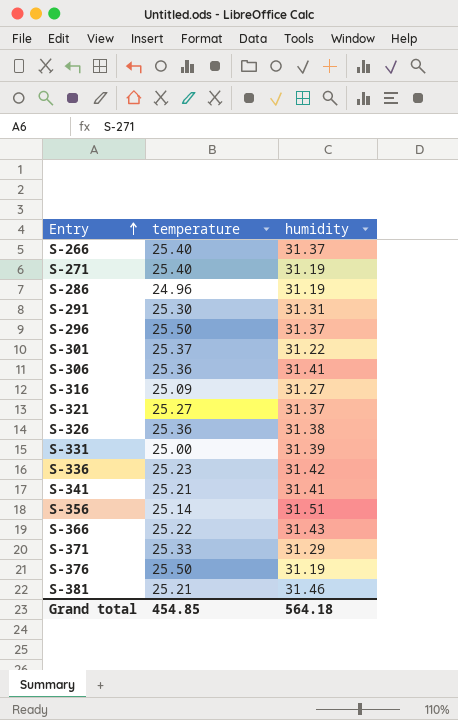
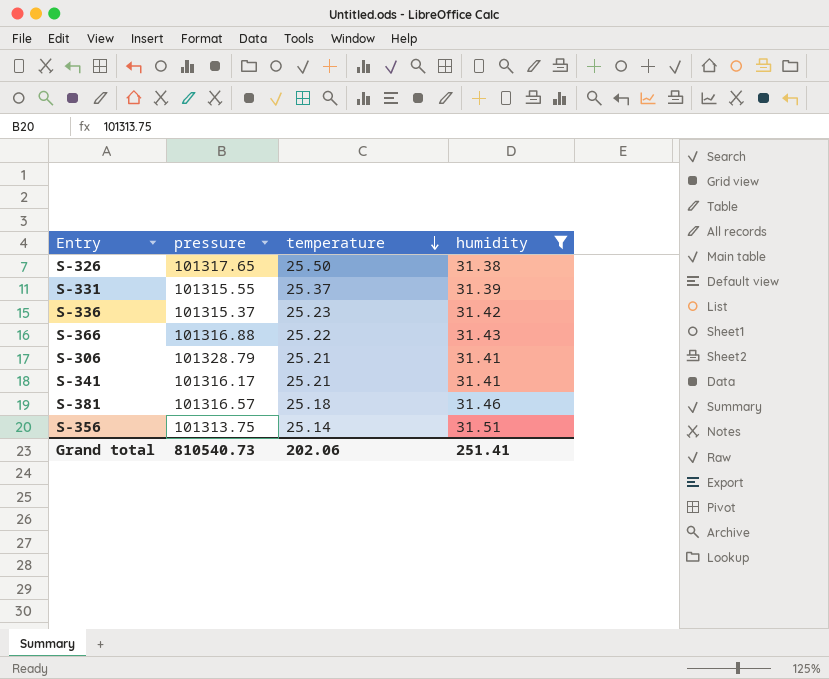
filter: none -> humidity >= 31.38
row order: Entry ascending -> temperature descending
column pressure | position: none -> 2
S-326 | temperature: 25.36 -> 25.50
S-331 | temperature: 25.00 -> 25.37
S-306 | temperature: 25.36 -> 25.21
S-381 | temperature: 25.21 -> 25.18
Grand total | temperature: 454.85 -> 202.06
Grand total | humidity: 564.18 -> 251.41

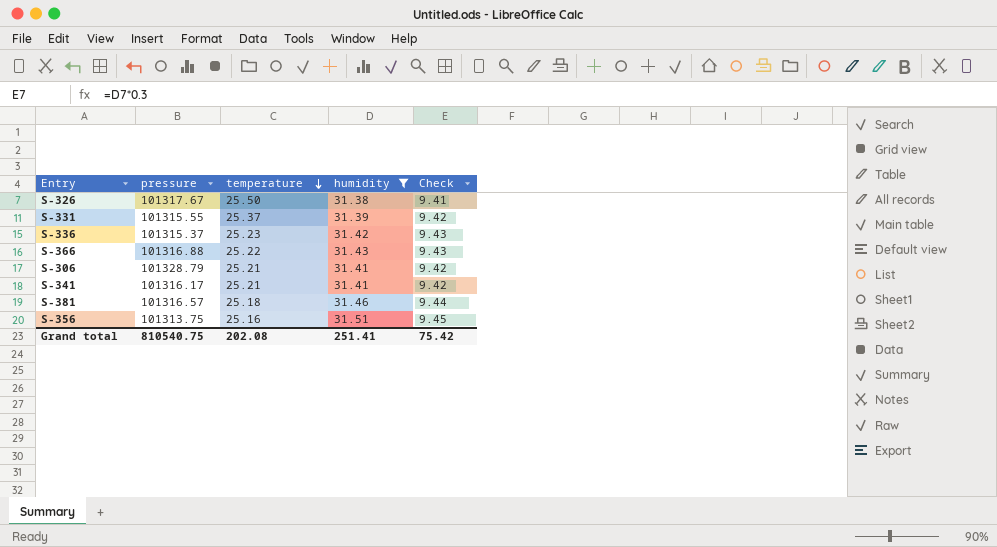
column Check | formula: none -> [humidity] * 0.3
S-326 | pressure: 101317.65 -> 101317.67
S-356 | temperature: 25.14 -> 25.16
Grand total | pressure: 810540.73 -> 810540.75
Grand total | temperature: 202.06 -> 202.08

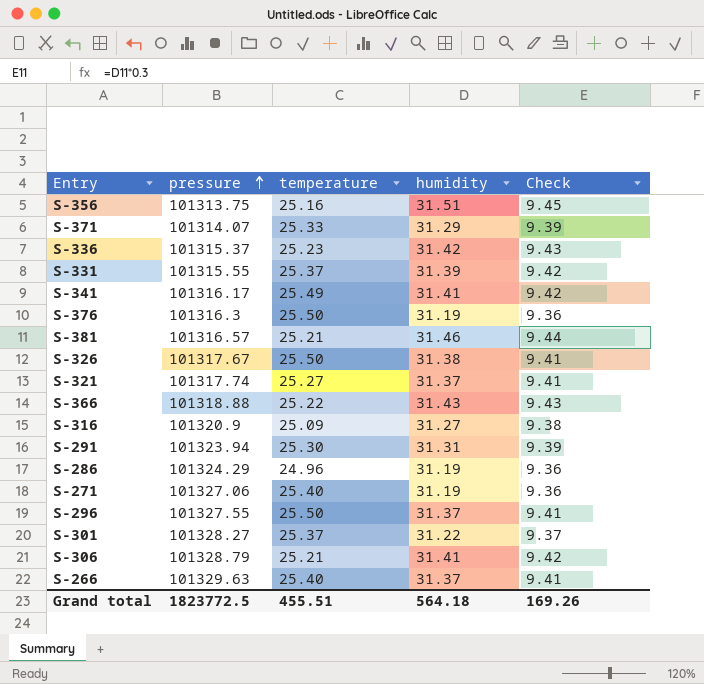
filter: humidity >= 31.38 -> none
row order: temperature descending -> pressure ascending
S-341 | temperature: 25.21 -> 25.49
S-381 | temperature: 25.18 -> 25.21
S-366 | pressure: 101316.88 -> 101318.88
Grand total | pressure: 810540.75 -> 1823772.5
Grand total | temperature: 202.08 -> 455.51
Grand total | humidity: 251.41 -> 564.18
Grand total | Check: 75.42 -> 169.26

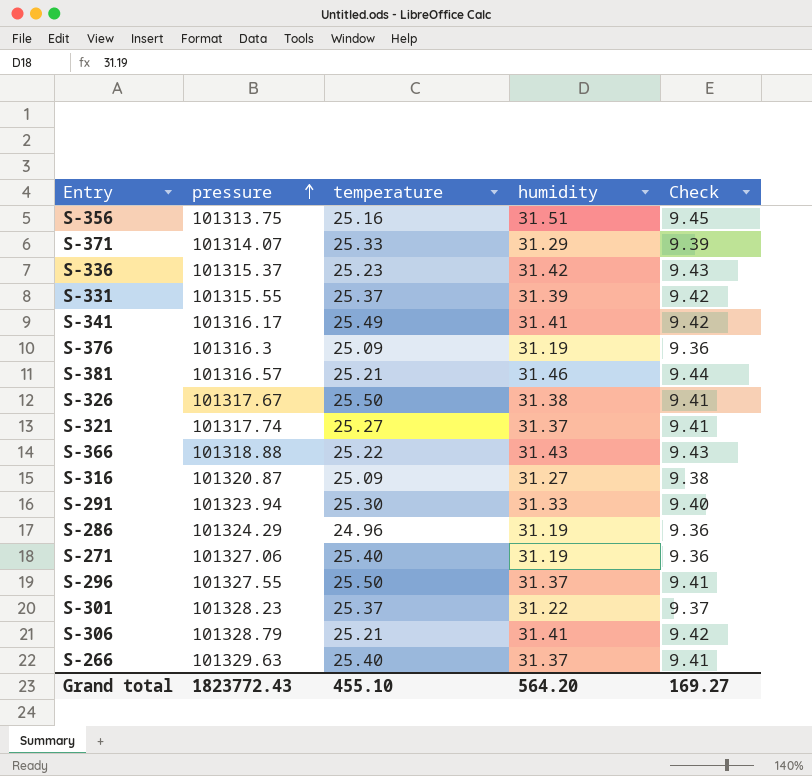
S-376 | temperature: 25.50 -> 25.09
S-316 | pressure: 101320.9 -> 101320.87
S-291 | humidity: 31.31 -> 31.33
S-291 | Check: 9.39 -> 9.40
S-301 | pressure: 101328.27 -> 101328.23
Grand total | pressure: 1823772.5 -> 1823772.43
Grand total | temperature: 455.51 -> 455.10
Grand total | humidity: 564.18 -> 564.20
Grand total | Check: 169.26 -> 169.27

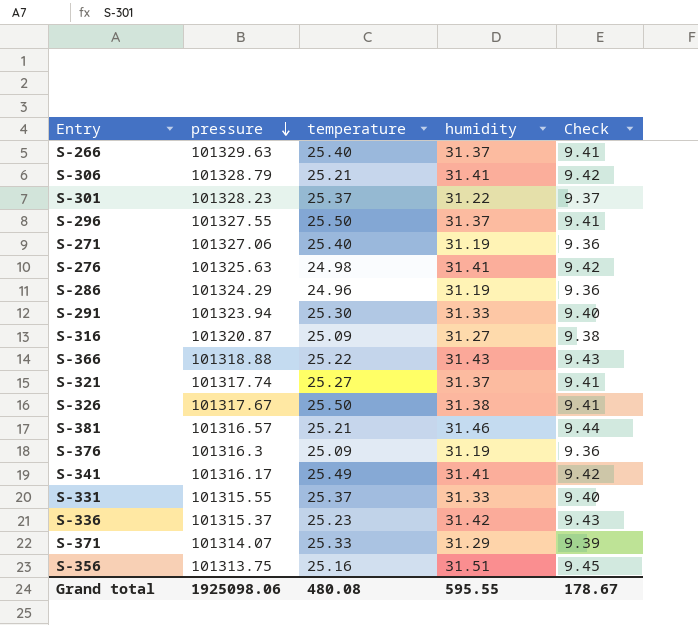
row order: pressure ascending -> pressure descending
row S-276: none -> 101325.63 | 24.98 | 31.41 | 9.42
S-331 | humidity: 31.39 -> 31.33
S-331 | Check: 9.42 -> 9.40
Grand total | pressure: 1823772.43 -> 1925098.06
Grand total | temperature: 455.10 -> 480.08
Grand total | humidity: 564.20 -> 595.55
Grand total | Check: 169.27 -> 178.67

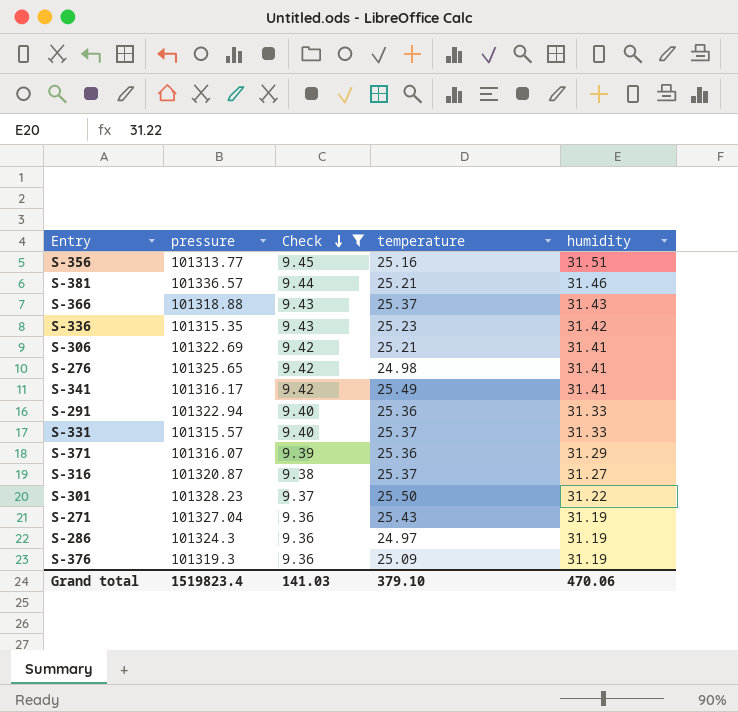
filter: none -> Check != 9.41
row order: pressure descending -> Check descending
column Check | position: 5 -> 3
S-356 | pressure: 101313.75 -> 101313.77
S-381 | pressure: 101316.57 -> 101336.57
S-366 | temperature: 25.22 -> 25.37
S-336 | pressure: 101315.37 -> 101315.35
S-306 | pressure: 101328.79 -> 101322.69
S-276 | pressure: 101325.63 -> 101325.65
S-291 | pressure: 101323.94 -> 101322.94
S-291 | temperature: 25.30 -> 25.36
S-331 | pressure: 101315.55 -> 101315.57
S-371 | pressure: 101314.07 -> 101316.07
S-371 | temperature: 25.33 -> 25.36
S-316 | temperature: 25.09 -> 25.37
S-301 | temperature: 25.37 -> 25.50
S-271 | pressure: 101327.06 -> 101327.04
S-271 | temperature: 25.40 -> 25.43
S-286 | pressure: 101324.29 -> 101324.3
S-286 | temperature: 24.96 -> 24.97
S-376 | pressure: 101316.3 -> 101319.3
Grand total | pressure: 1925098.06 -> 1519823.4
Grand total | Check: 178.67 -> 141.03
Grand total | temperature: 480.08 -> 379.10
Grand total | humidity: 595.55 -> 470.06

